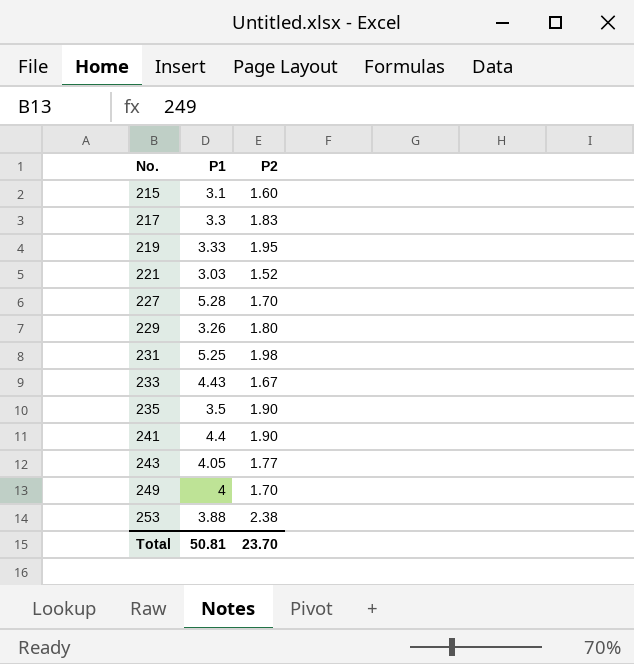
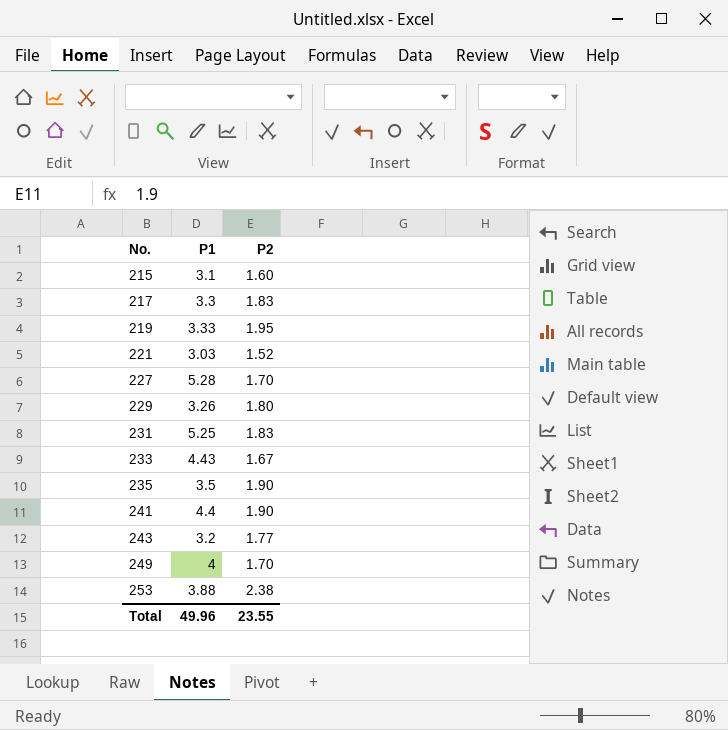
231 | P2: 1.98 -> 1.83
243 | P1: 4.05 -> 3.2
Total | P1: 50.81 -> 49.96
Total | P2: 23.70 -> 23.55

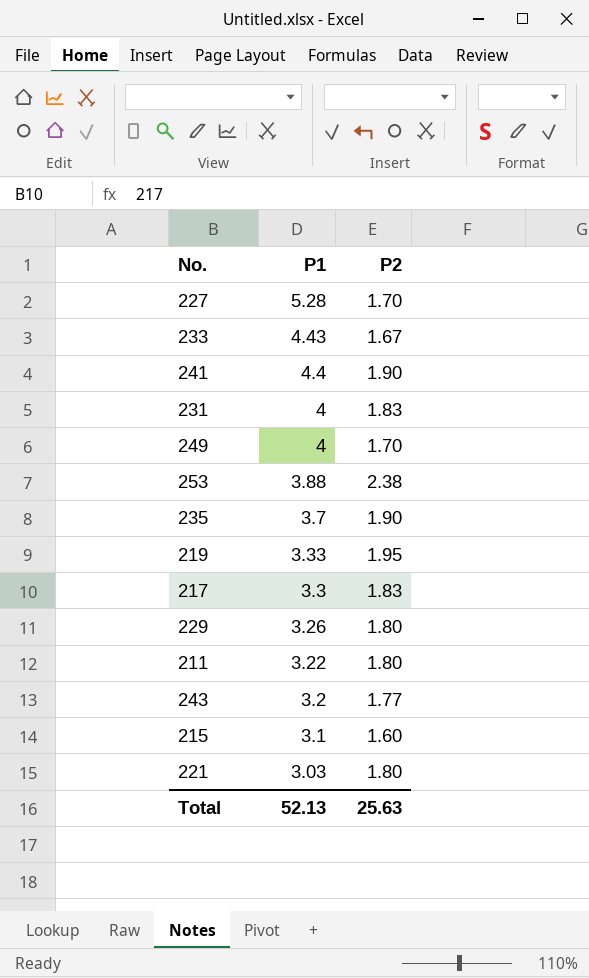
row order: No. ascending -> P1 descending
231 | P1: 5.25 -> 4
235 | P1: 3.5 -> 3.7
row 211: none -> 3.22 | 1.80
221 | P2: 1.52 -> 1.80
Total | P1: 49.96 -> 52.13
Total | P2: 23.55 -> 25.63

